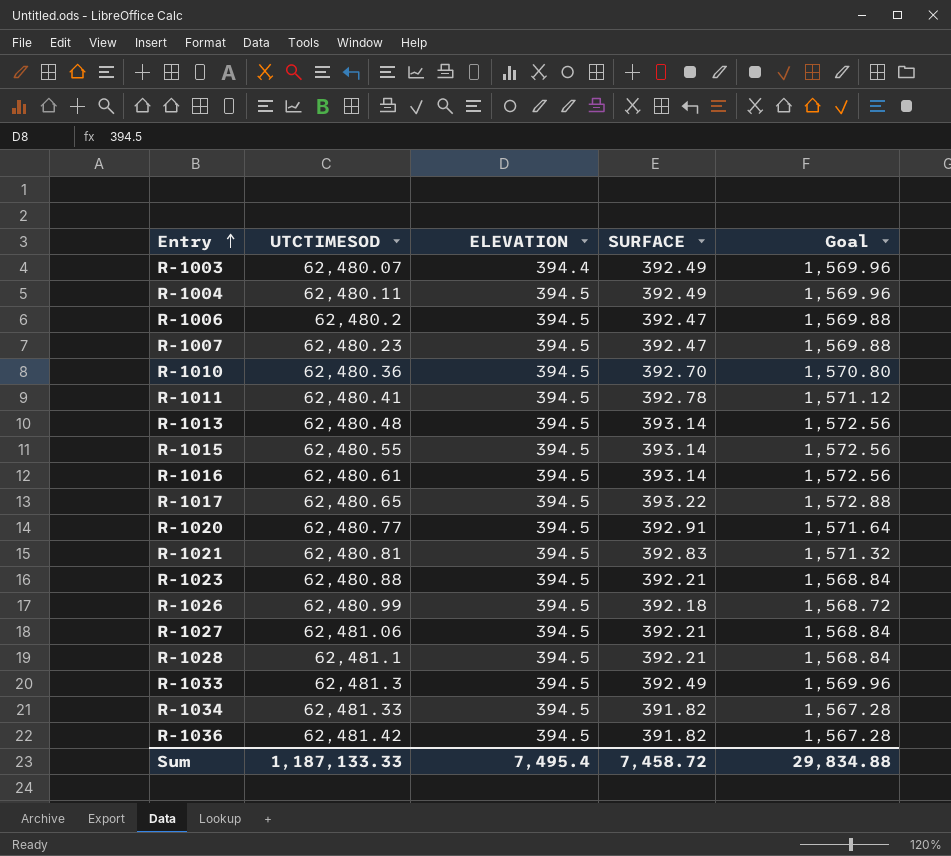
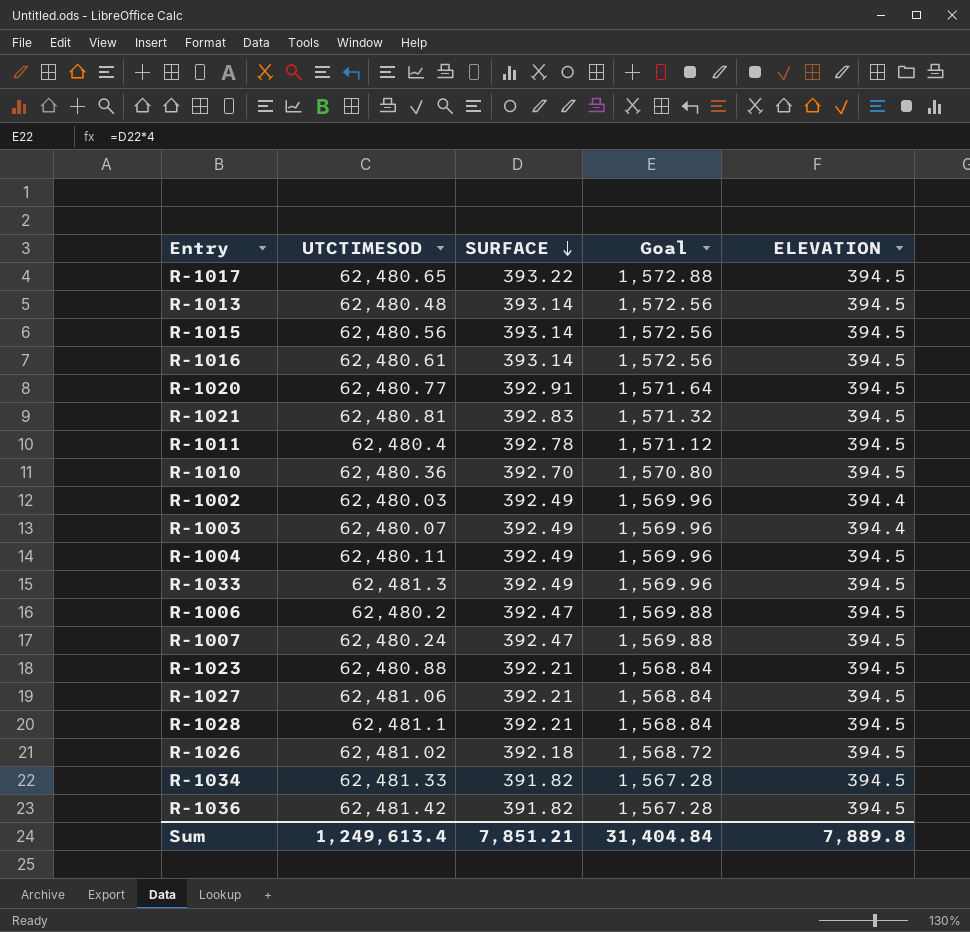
row order: Entry ascending -> SURFACE descending
column ELEVATION | position: 3 -> 5
R-1015 | UTCTIMESOD: 62,480.55 -> 62,480.56
R-1011 | UTCTIMESOD: 62,480.41 -> 62,480.4
row R-1002: none -> 62,480.03 | 392.49 | 1,569.96 | 394.4
R-1007 | UTCTIMESOD: 62,480.23 -> 62,480.24
R-1026 | UTCTIMESOD: 62,480.99 -> 62,481.02
Sum | UTCTIMESOD: 1,187,133.33 -> 1,249,613.4
Sum | SURFACE: 7,458.72 -> 7,851.21
Sum | Goal: 29,834.88 -> 31,404.84
Sum | ELEVATION: 7,495.4 -> 7,889.8

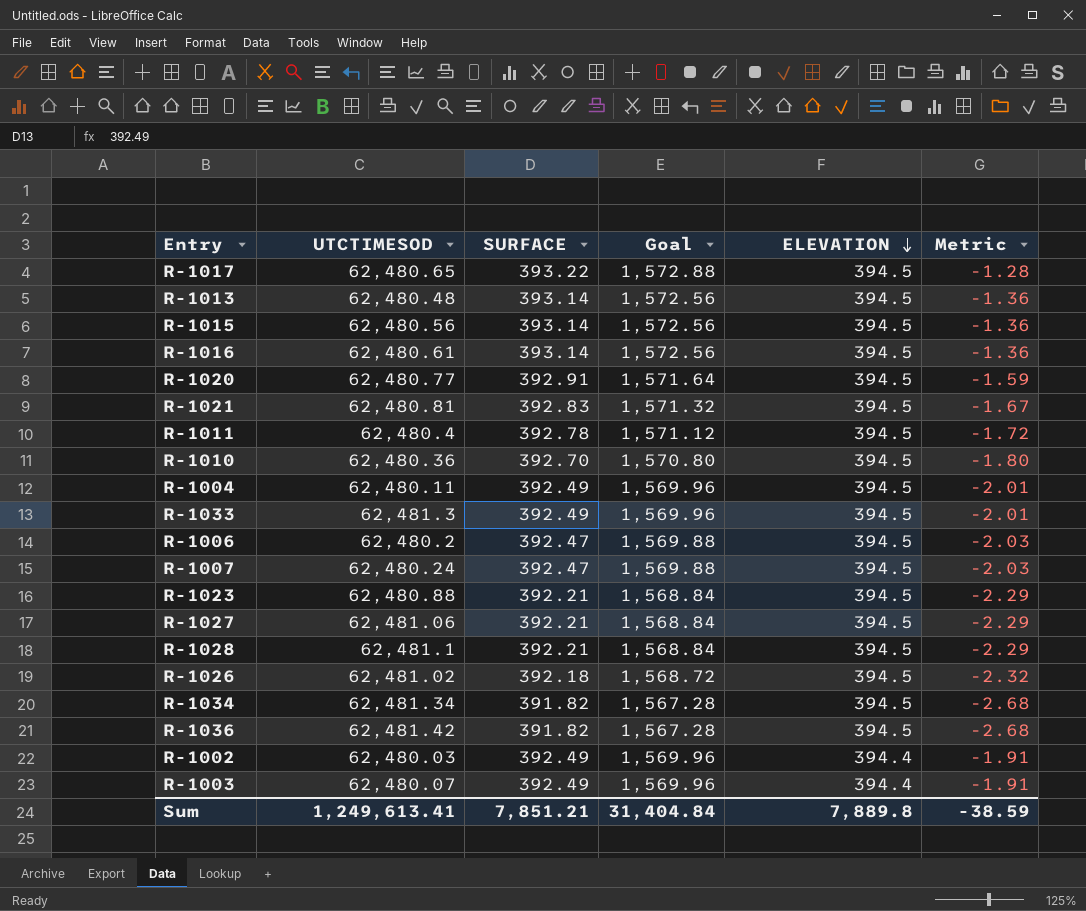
row order: SURFACE descending -> ELEVATION descending
column Metric | formula: none -> [SURFACE] - [ELEVATION]
R-1034 | UTCTIMESOD: 62,481.33 -> 62,481.34
Sum | UTCTIMESOD: 1,249,613.4 -> 1,249,613.41

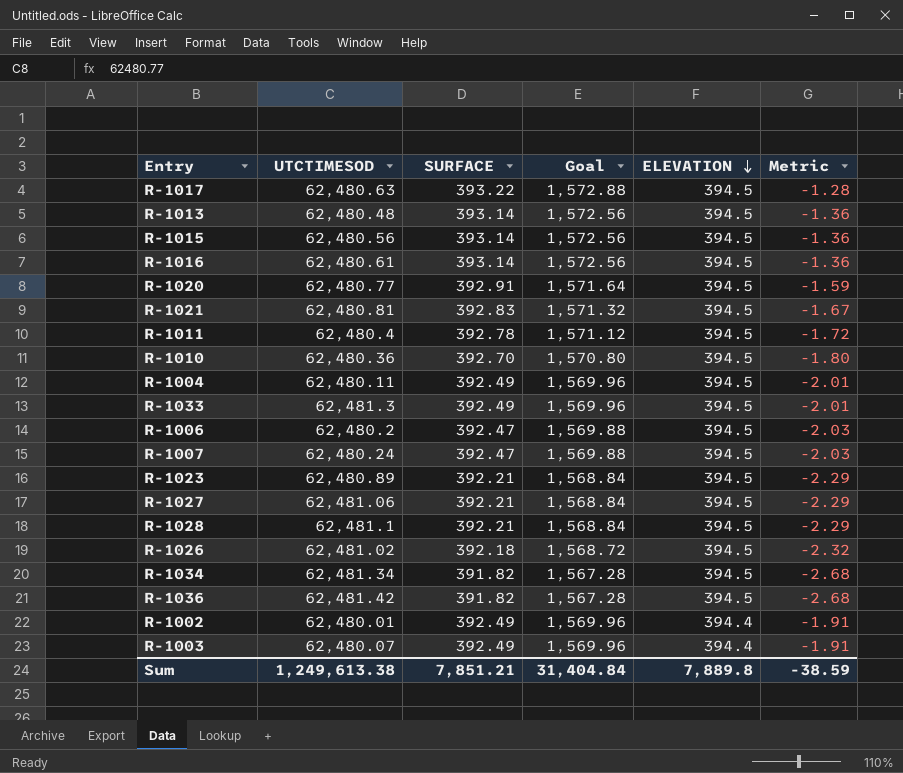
R-1017 | UTCTIMESOD: 62,480.65 -> 62,480.63
R-1023 | UTCTIMESOD: 62,480.88 -> 62,480.89
R-1002 | UTCTIMESOD: 62,480.03 -> 62,480.01
Sum | UTCTIMESOD: 1,249,613.41 -> 1,249,613.38

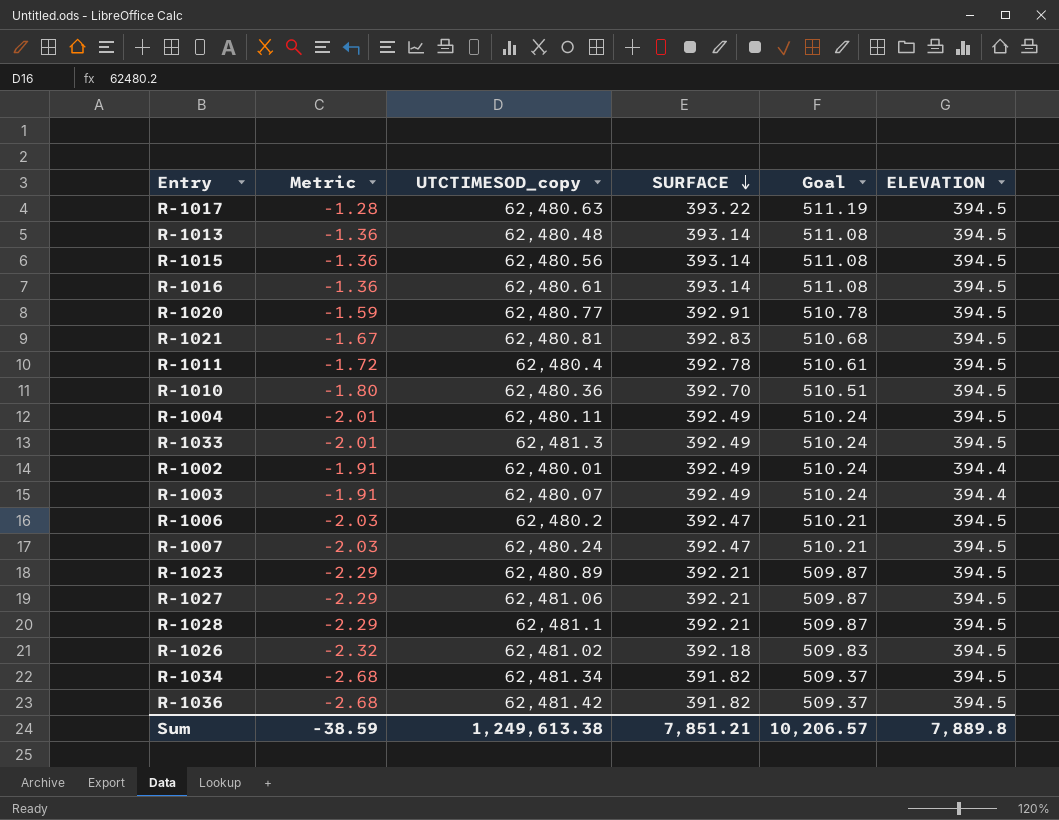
row order: ELEVATION descending -> SURFACE descending
column Metric | position: 6 -> 2
column name: UTCTIMESOD -> UTCTIMESOD_copy
column Goal | formula: [SURFACE] * 4 -> [SURFACE] * 1.3
Sum | Goal: 31,404.84 -> 10,206.57

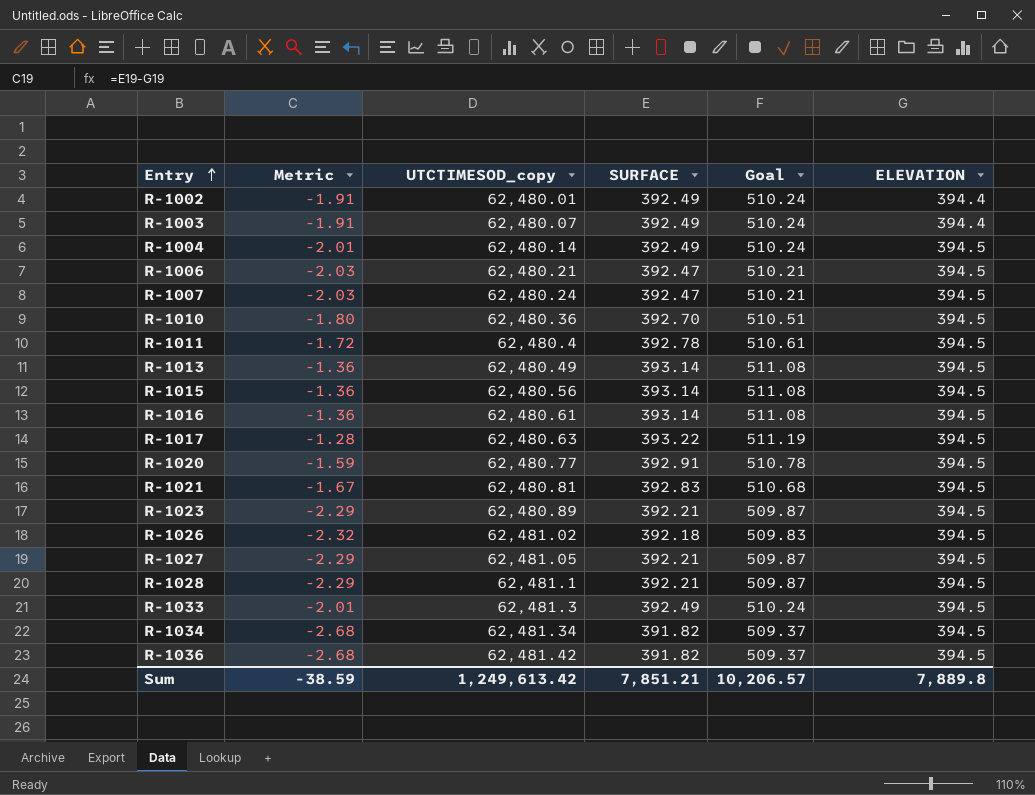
row order: SURFACE descending -> Entry ascending
R-1004 | UTCTIMESOD_copy: 62,480.11 -> 62,480.14
R-1006 | UTCTIMESOD_copy: 62,480.2 -> 62,480.21
R-1013 | UTCTIMESOD_copy: 62,480.48 -> 62,480.49
R-1027 | UTCTIMESOD_copy: 62,481.06 -> 62,481.05
Sum | UTCTIMESOD_copy: 1,249,613.38 -> 1,249,613.42

